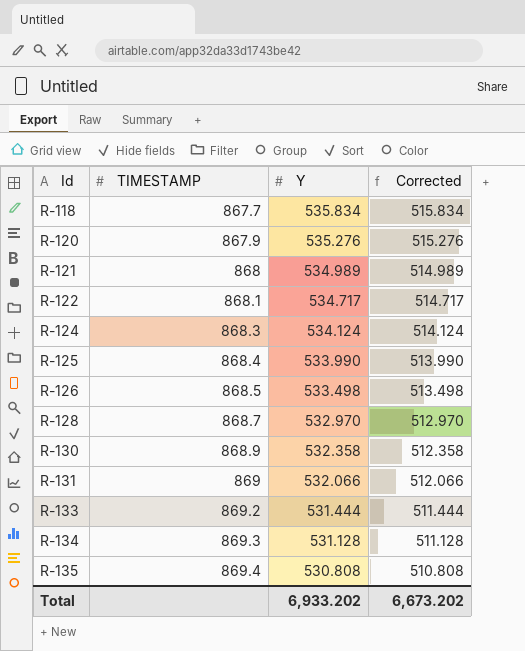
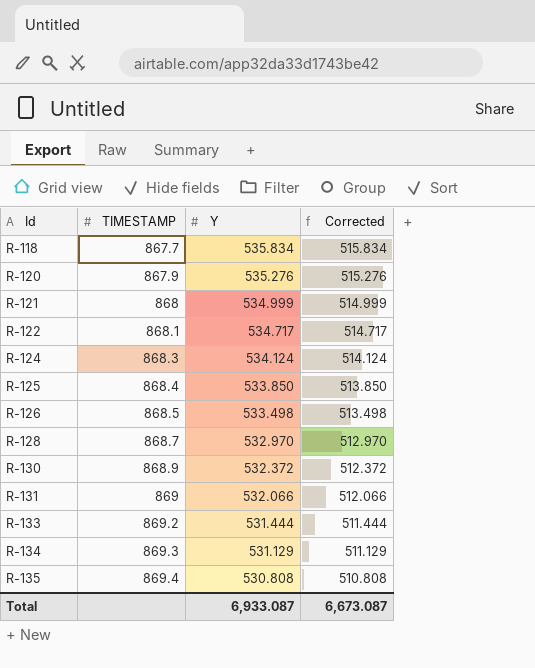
R-121 | Y: 534.989 -> 534.999
R-121 | Corrected: 514.989 -> 514.999
R-125 | Y: 533.990 -> 533.850
R-125 | Corrected: 513.990 -> 513.850
R-130 | Y: 532.358 -> 532.372
R-130 | Corrected: 512.358 -> 512.372
R-134 | Y: 531.128 -> 531.129
R-134 | Corrected: 511.128 -> 511.129
Total | Y: 6,933.202 -> 6,933.087
Total | Corrected: 6,673.202 -> 6,673.087

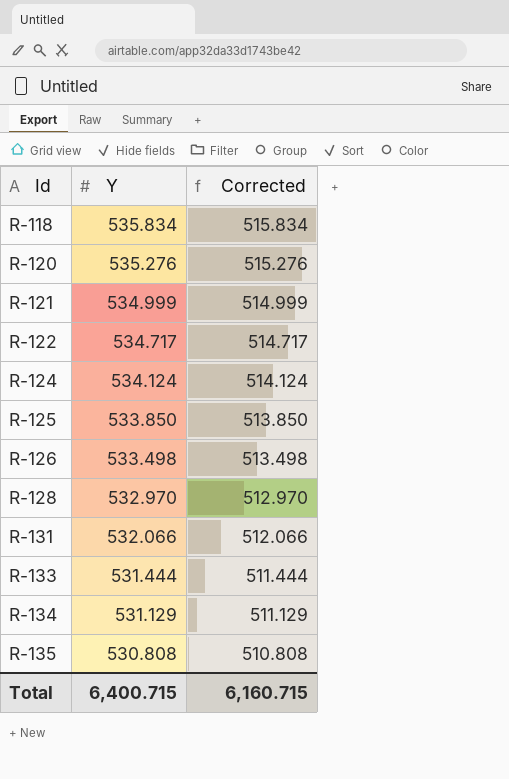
column TIMESTAMP | position: 2 -> none
row R-130: 868.9 | 532.372 | 512.372 -> none
Total | Y: 6,933.087 -> 6,400.715
Total | Corrected: 6,673.087 -> 6,160.715

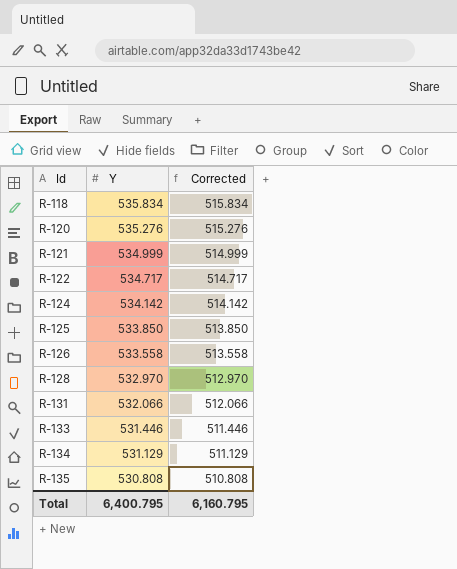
R-124 | Y: 534.124 -> 534.142
R-124 | Corrected: 514.124 -> 514.142
R-126 | Y: 533.498 -> 533.558
R-126 | Corrected: 513.498 -> 513.558
R-133 | Y: 531.444 -> 531.446
R-133 | Corrected: 511.444 -> 511.446
Total | Y: 6,400.715 -> 6,400.795
Total | Corrected: 6,160.715 -> 6,160.795

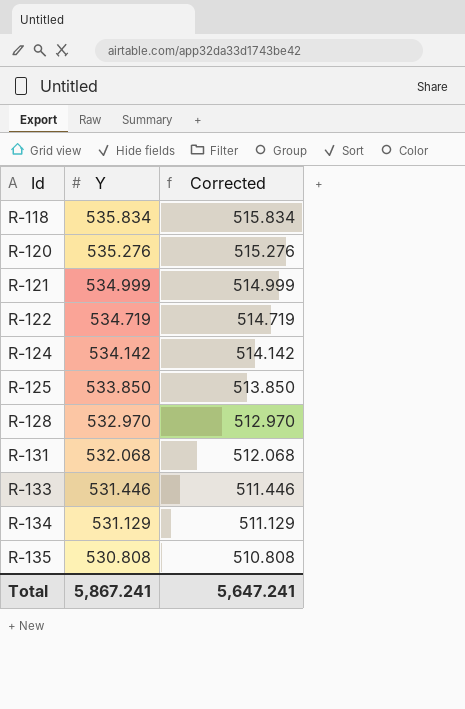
row R-126: 533.558 | 513.558 -> none
R-122 | Y: 534.717 -> 534.719
R-122 | Corrected: 514.717 -> 514.719
R-131 | Y: 532.066 -> 532.068
R-131 | Corrected: 512.066 -> 512.068
Total | Y: 6,400.795 -> 5,867.241
Total | Corrected: 6,160.795 -> 5,647.241

